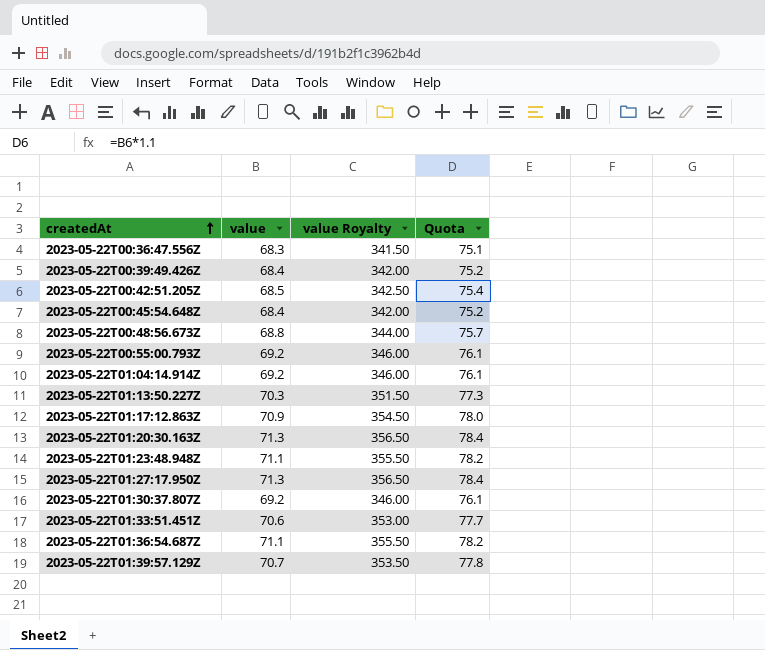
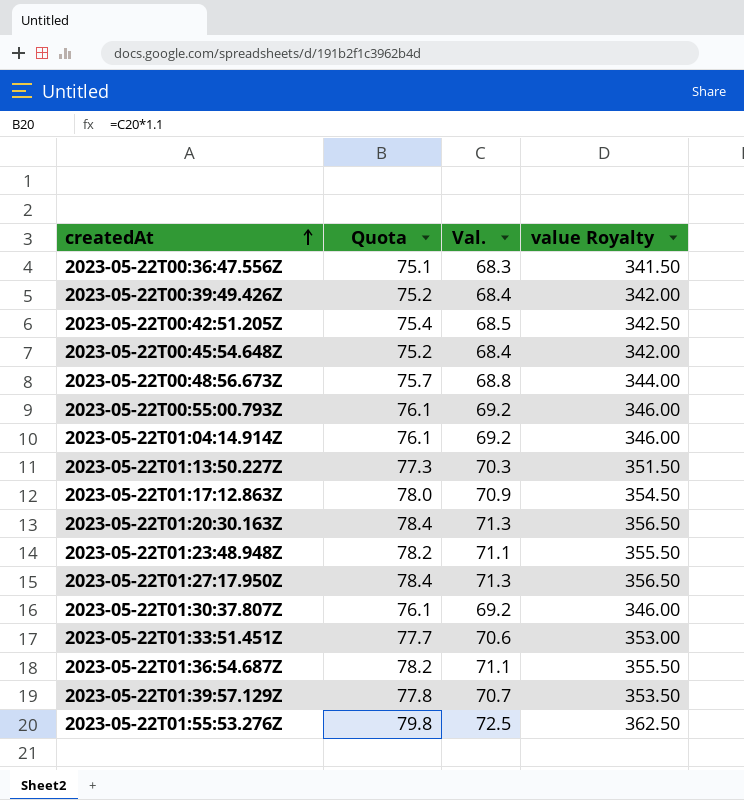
column Quota | position: 4 -> 2
column name: value -> Val.
row 2023-05-22T01:55:53.276Z: none -> 79.8 | 72.5 | 362.50

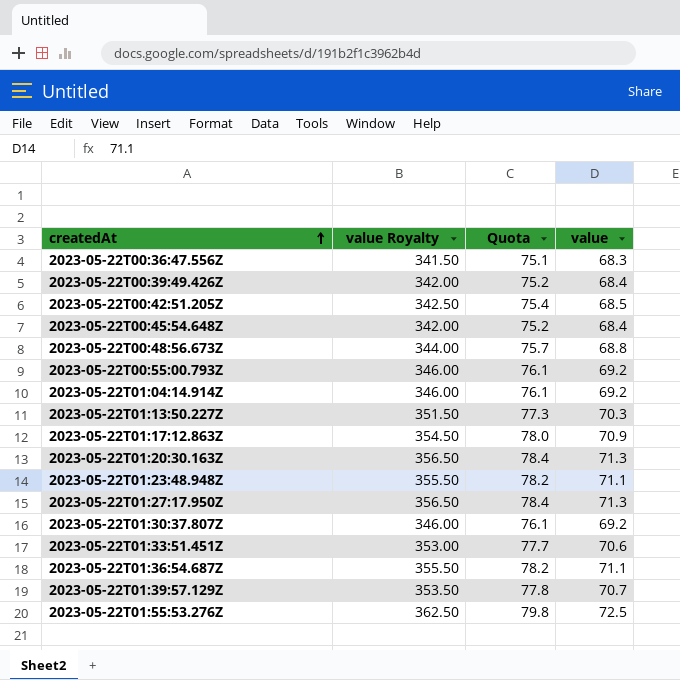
column value Royalty | position: 4 -> 2
column name: Val. -> value

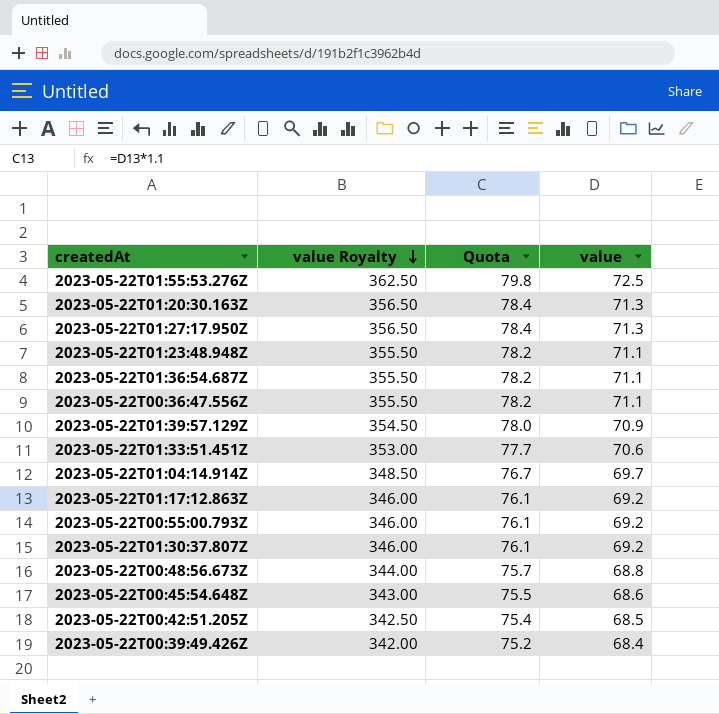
row order: createdAt ascending -> value Royalty descending
row 2023-05-22T01:13:50.227Z: 351.50 | 77.3 | 70.3 -> none
2023-05-22T00:36:47.556Z | value Royalty: 341.50 -> 355.50
2023-05-22T00:36:47.556Z | Quota: 75.1 -> 78.2
2023-05-22T00:36:47.556Z | value: 68.3 -> 71.1
2023-05-22T01:39:57.129Z | value Royalty: 353.50 -> 354.50
2023-05-22T01:39:57.129Z | Quota: 77.8 -> 78.0
2023-05-22T01:39:57.129Z | value: 70.7 -> 70.9
2023-05-22T01:04:14.914Z | value Royalty: 346.00 -> 348.50
2023-05-22T01:04:14.914Z | Quota: 76.1 -> 76.7
2023-05-22T01:04:14.914Z | value: 69.2 -> 69.7
2023-05-22T01:17:12.863Z | value Royalty: 354.50 -> 346.00
2023-05-22T01:17:12.863Z | Quota: 78.0 -> 76.1
2023-05-22T01:17:12.863Z | value: 70.9 -> 69.2
2023-05-22T00:45:54.648Z | value Royalty: 342.00 -> 343.00
2023-05-22T00:45:54.648Z | Quota: 75.2 -> 75.5
2023-05-22T00:45:54.648Z | value: 68.4 -> 68.6

